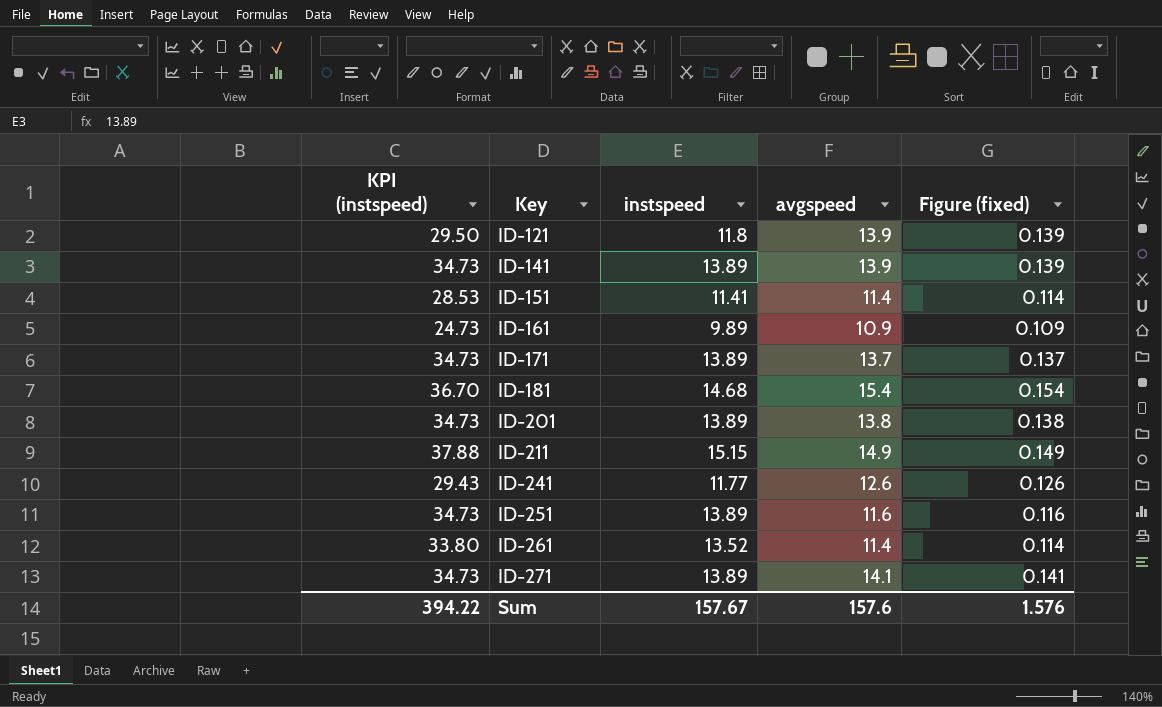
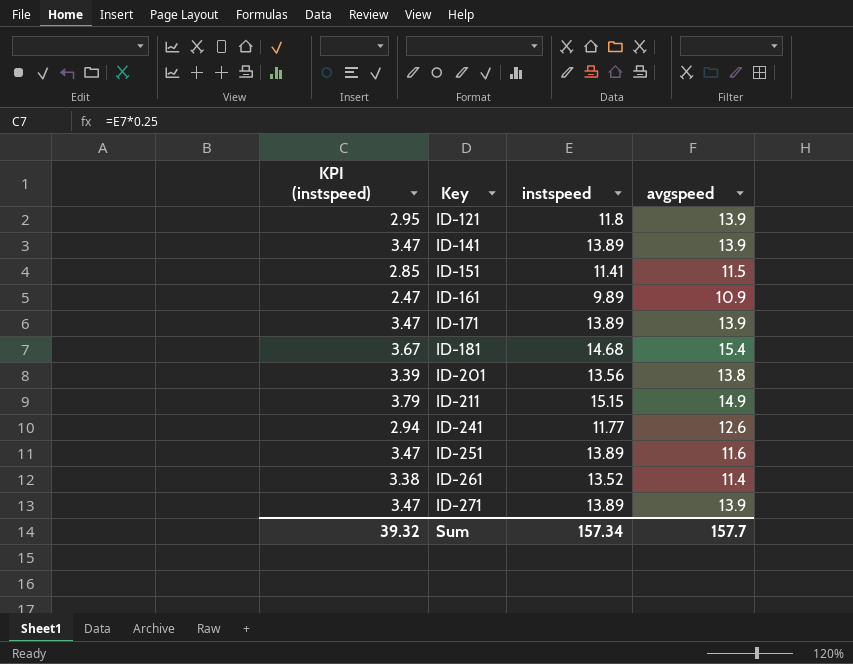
column Figure (fixed) | formula: [avgspeed] * 0.01 -> none
column KPI (instspeed) | formula: [instspeed] * 2.5 -> [instspeed] * 0.25
ID-151 | avgspeed: 11.4 -> 11.5
ID-171 | avgspeed: 13.7 -> 13.9
ID-201 | instspeed: 13.89 -> 13.56
ID-271 | avgspeed: 14.1 -> 13.9
Sum | KPI (instspeed): 394.22 -> 39.32
Sum | instspeed: 157.67 -> 157.34
Sum | avgspeed: 157.6 -> 157.7

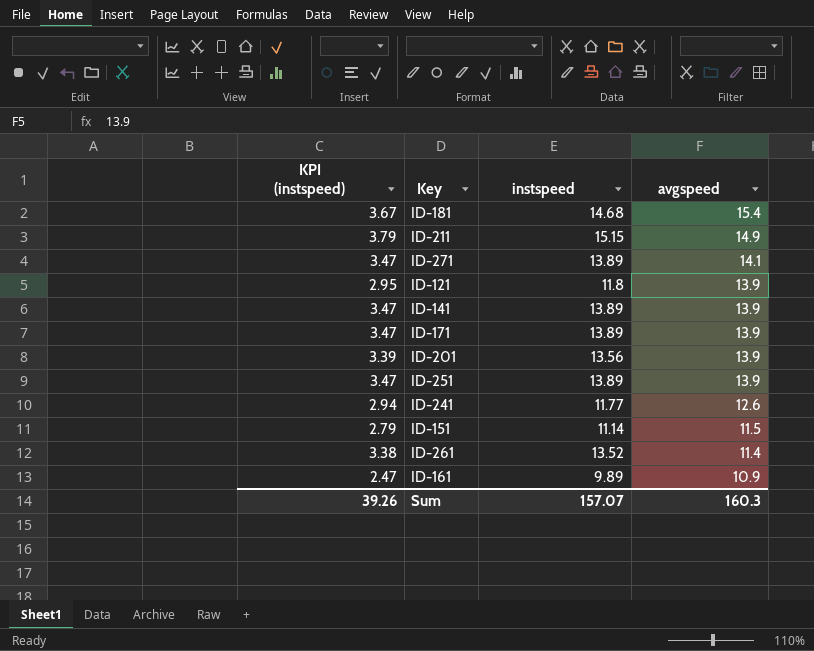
row order: Key ascending -> avgspeed descending
ID-271 | avgspeed: 13.9 -> 14.1
ID-201 | avgspeed: 13.8 -> 13.9
ID-251 | avgspeed: 11.6 -> 13.9
ID-151 | KPI (instspeed): 2.85 -> 2.79
ID-151 | instspeed: 11.41 -> 11.14
Sum | KPI (instspeed): 39.32 -> 39.26
Sum | instspeed: 157.34 -> 157.07
Sum | avgspeed: 157.7 -> 160.3

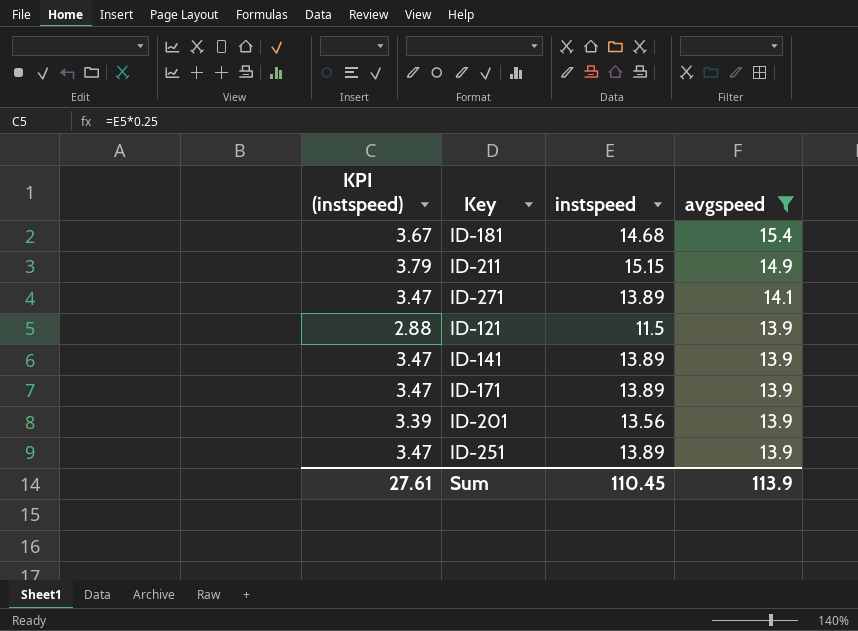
filter: none -> avgspeed >= 13.9
ID-121 | KPI (instspeed): 2.95 -> 2.88
ID-121 | instspeed: 11.8 -> 11.5
Sum | KPI (instspeed): 39.26 -> 27.61
Sum | instspeed: 157.07 -> 110.45
Sum | avgspeed: 160.3 -> 113.9

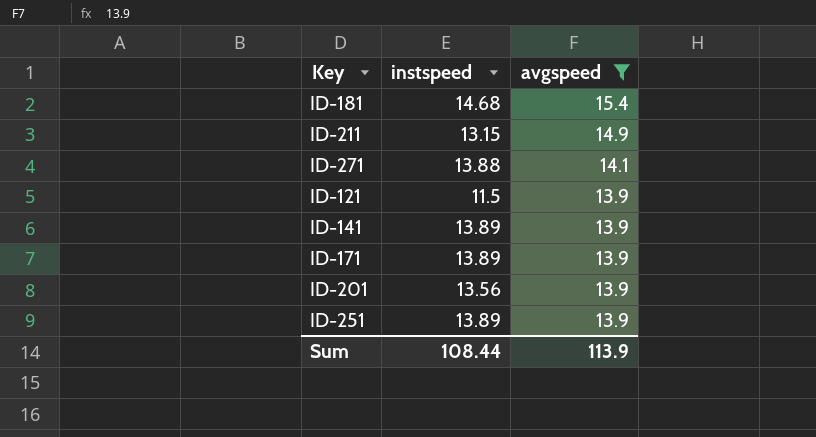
column KPI (instspeed) | formula: [instspeed] * 0.25 -> none
ID-211 | instspeed: 15.15 -> 13.15
ID-271 | instspeed: 13.89 -> 13.88
Sum | instspeed: 110.45 -> 108.44

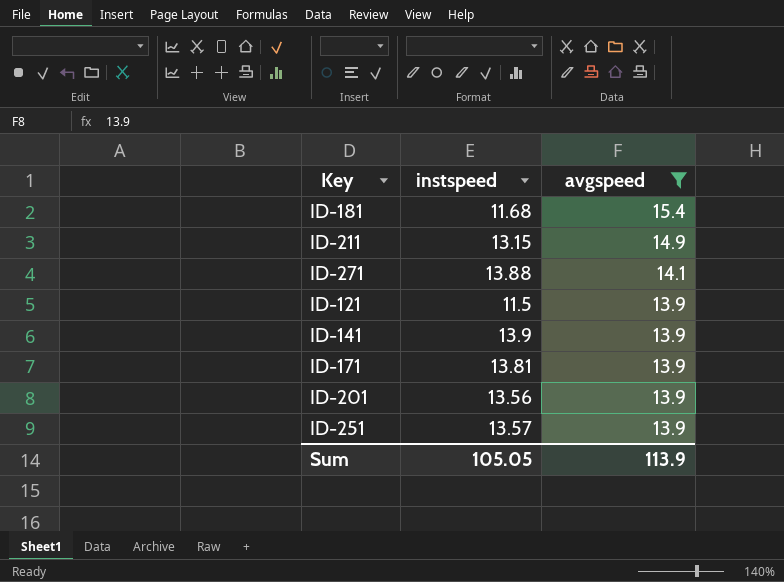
ID-181 | instspeed: 14.68 -> 11.68
ID-141 | instspeed: 13.89 -> 13.9
ID-171 | instspeed: 13.89 -> 13.81
ID-251 | instspeed: 13.89 -> 13.57
Sum | instspeed: 108.44 -> 105.05

